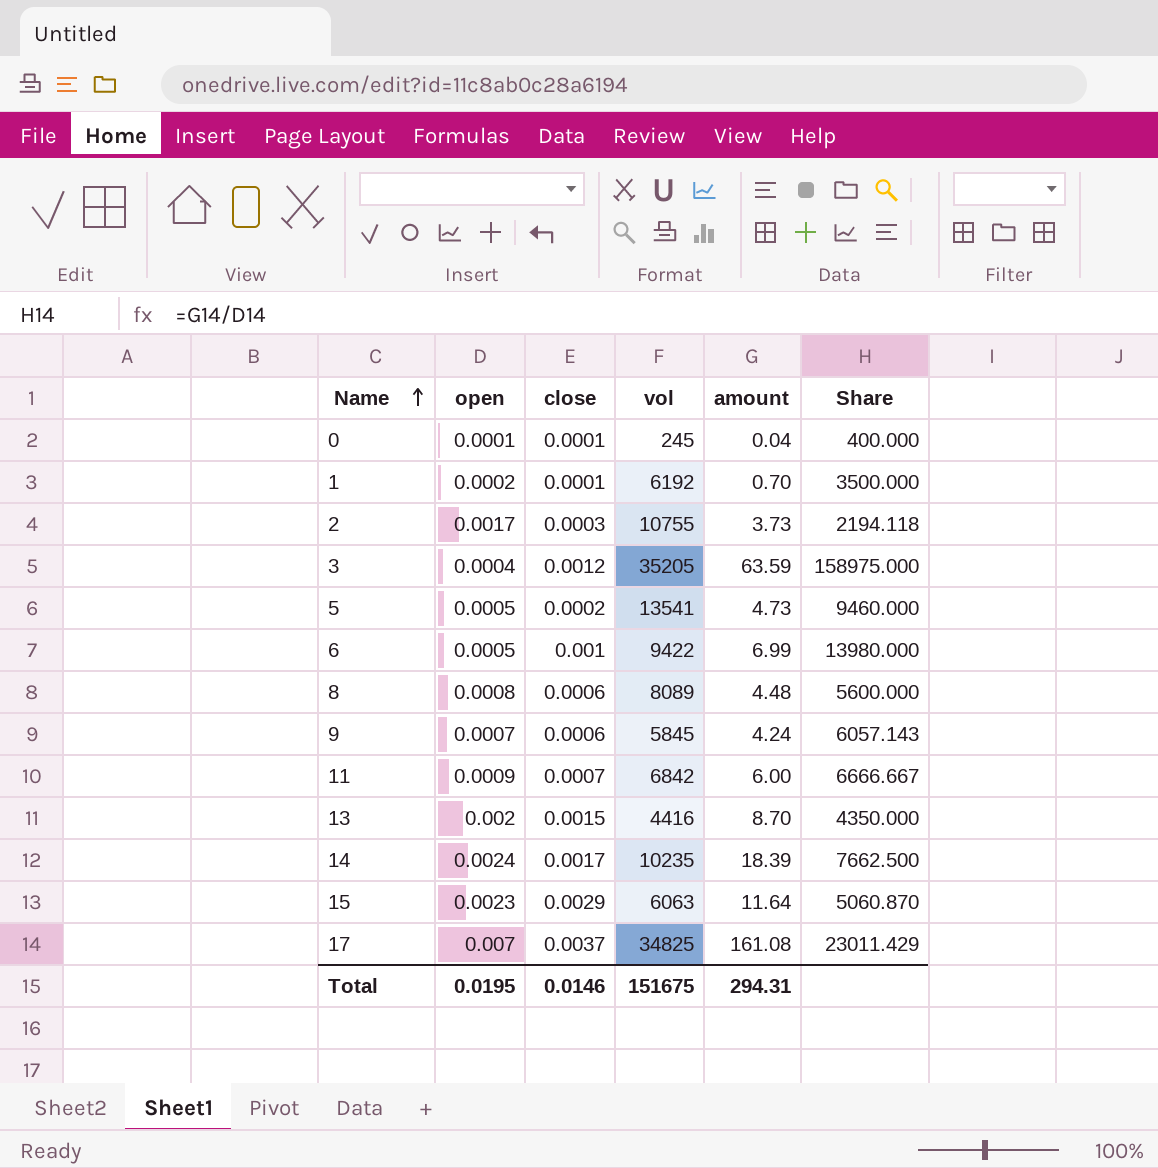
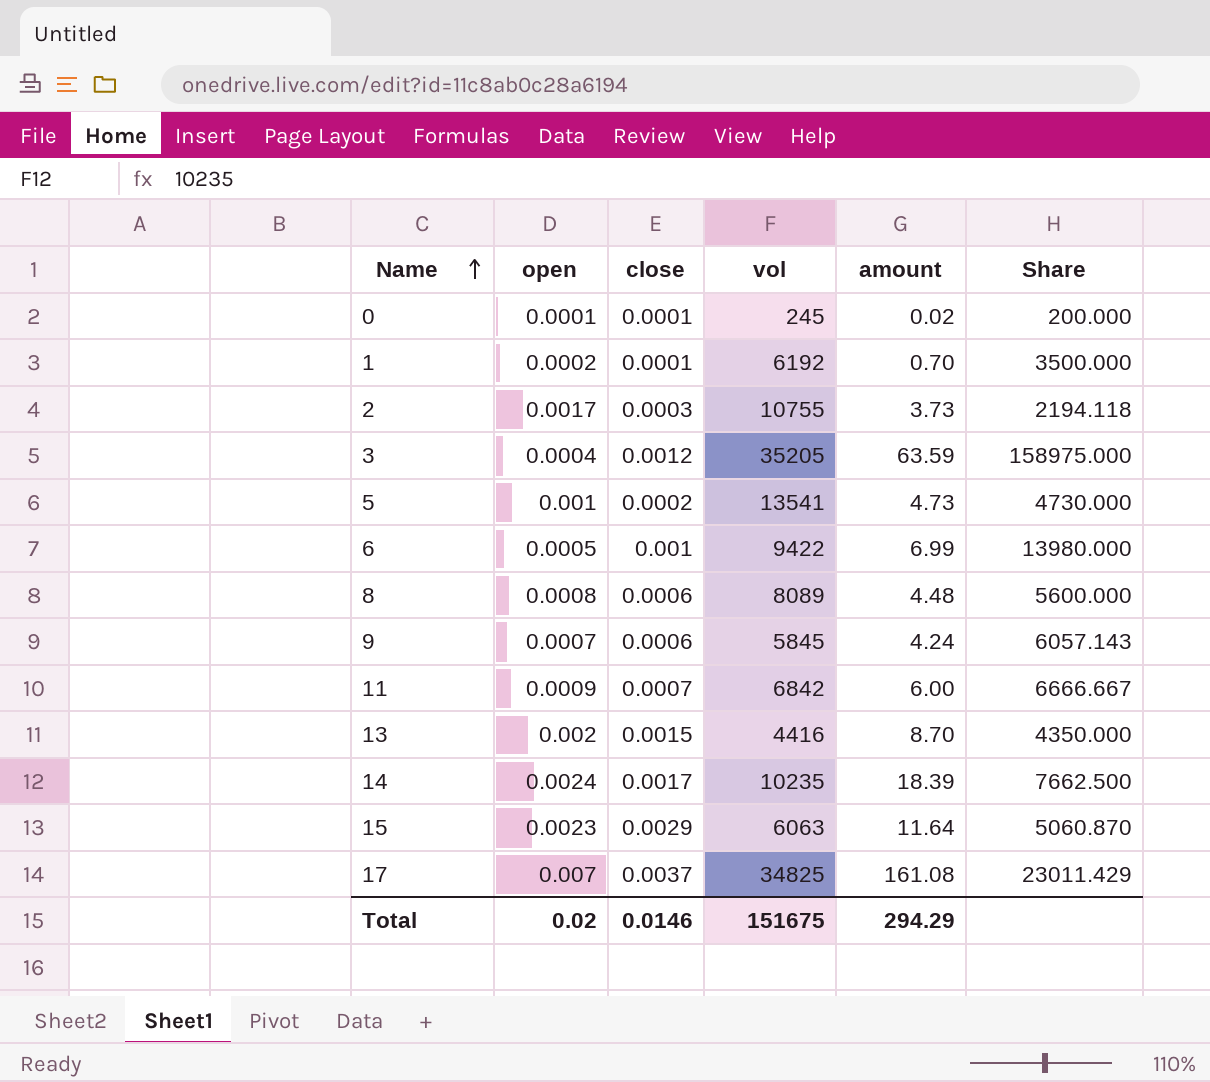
0 | amount: 0.04 -> 0.02
0 | Share: 400.000 -> 200.000
5 | open: 0.0005 -> 0.001
5 | Share: 9460.000 -> 4730.000
Total | open: 0.0195 -> 0.02
Total | amount: 294.31 -> 294.29

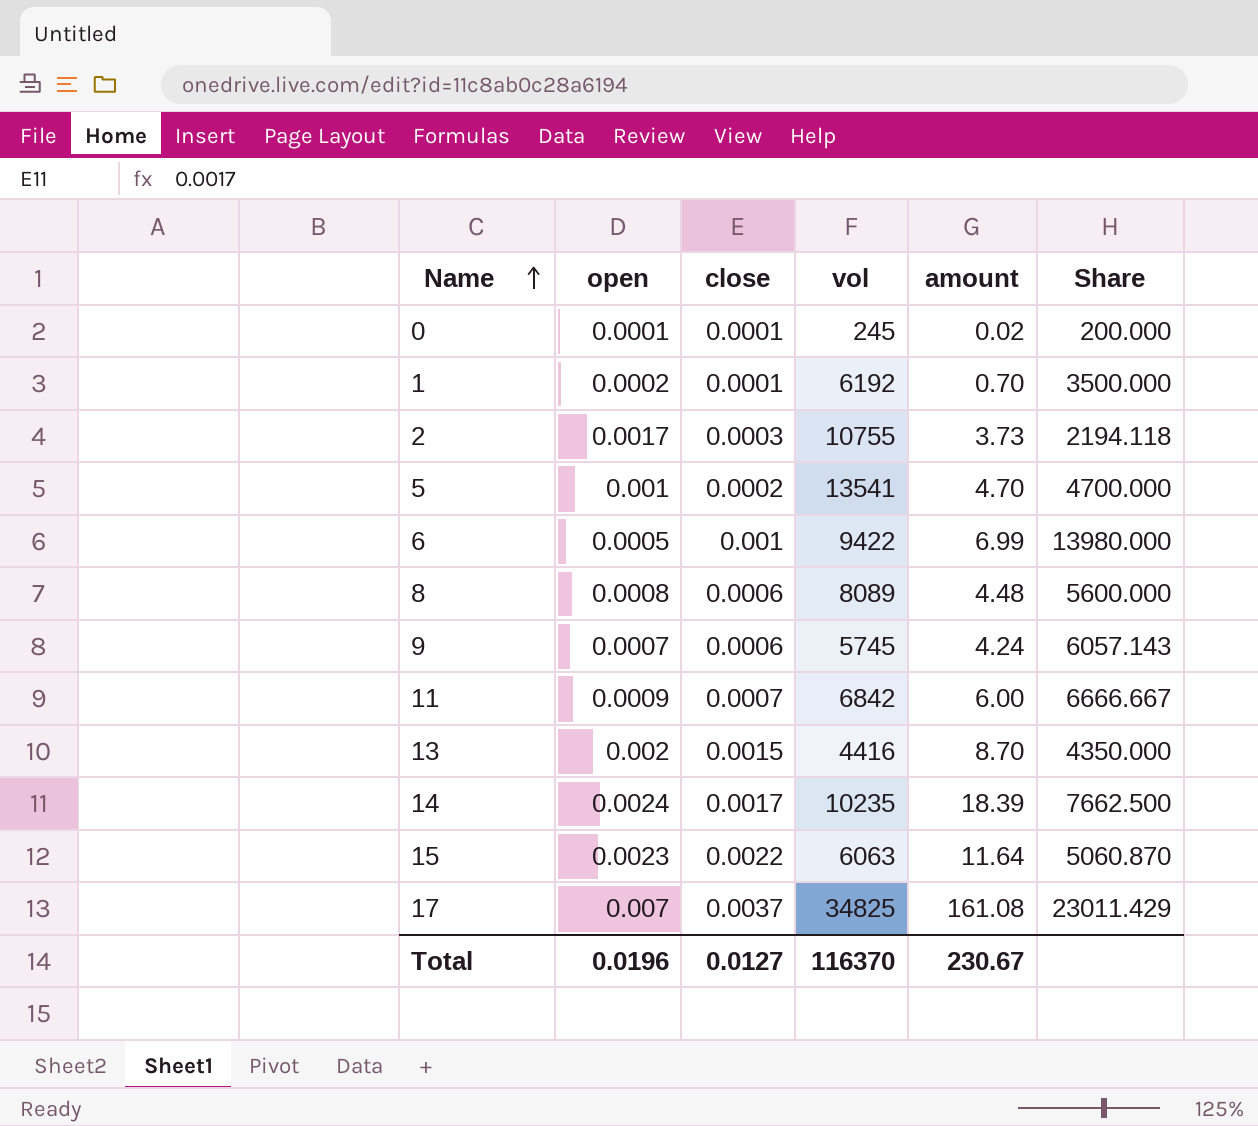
row 3: 0.0004 | 0.0012 | 35205 | 63.59 | 158975.000 -> none
5 | amount: 4.73 -> 4.70
5 | Share: 4730.000 -> 4700.000
9 | vol: 5845 -> 5745
15 | close: 0.0029 -> 0.0022
Total | open: 0.02 -> 0.0196
Total | close: 0.0146 -> 0.0127
Total | vol: 151675 -> 116370
Total | amount: 294.29 -> 230.67

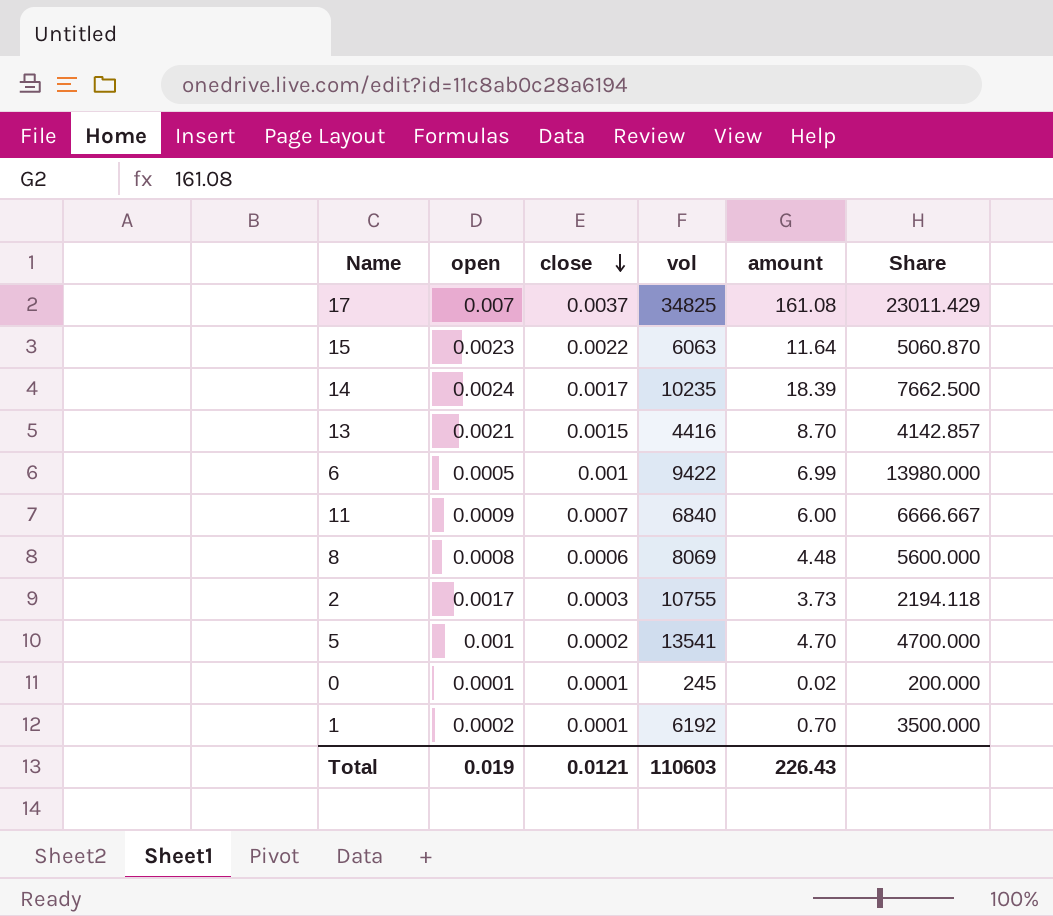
row order: Name ascending -> close descending
row 9: 0.0007 | 0.0006 | 5745 | 4.24 | 6057.143 -> none
13 | open: 0.002 -> 0.0021
13 | Share: 4350.000 -> 4142.857
11 | vol: 6842 -> 6840
8 | vol: 8089 -> 8069
Total | open: 0.0196 -> 0.019
Total | close: 0.0127 -> 0.0121
Total | vol: 116370 -> 110603
Total | amount: 230.67 -> 226.43

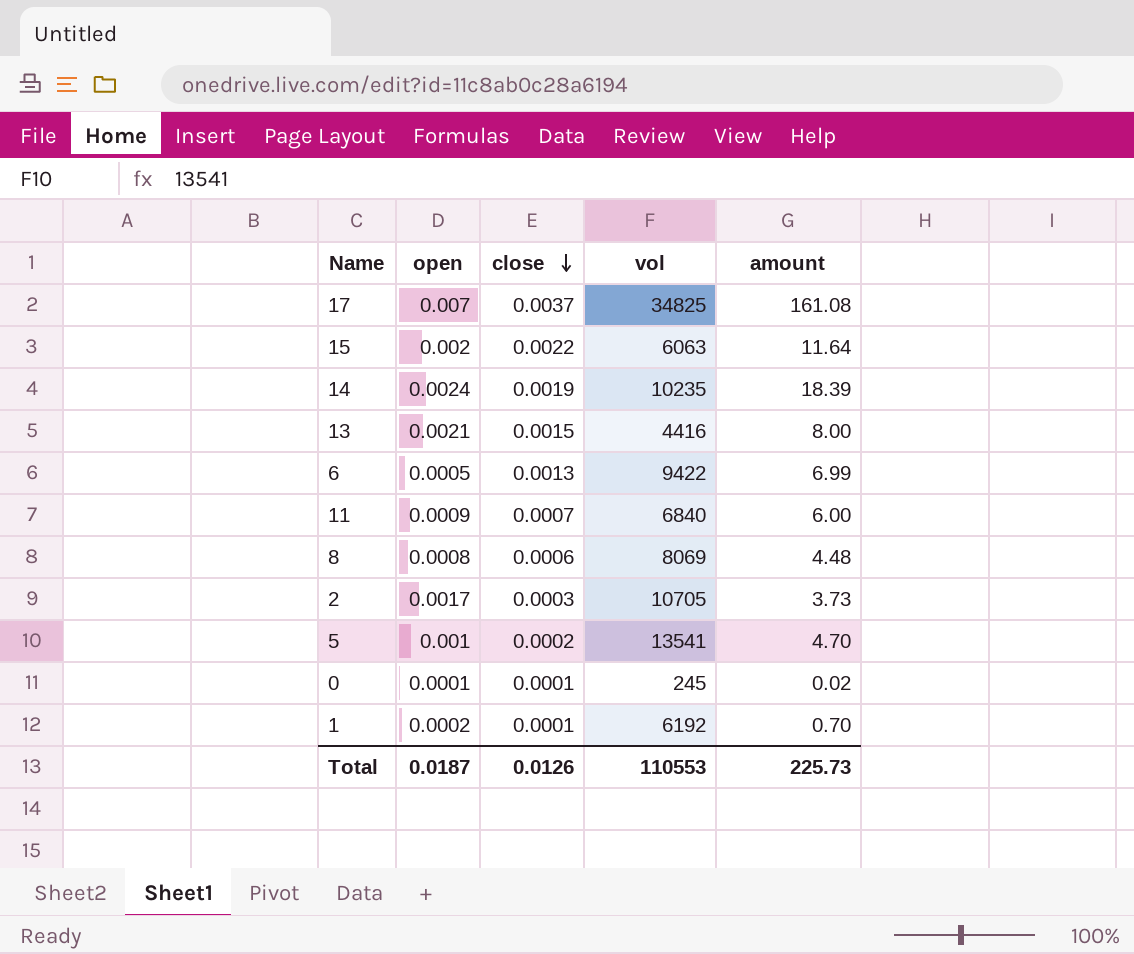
column Share | formula: [amount] / [open] -> none
15 | open: 0.0023 -> 0.002
14 | close: 0.0017 -> 0.0019
13 | amount: 8.70 -> 8.00
6 | close: 0.001 -> 0.0013
2 | vol: 10755 -> 10705
Total | open: 0.019 -> 0.0187
Total | close: 0.0121 -> 0.0126
Total | vol: 110603 -> 110553
Total | amount: 226.43 -> 225.73

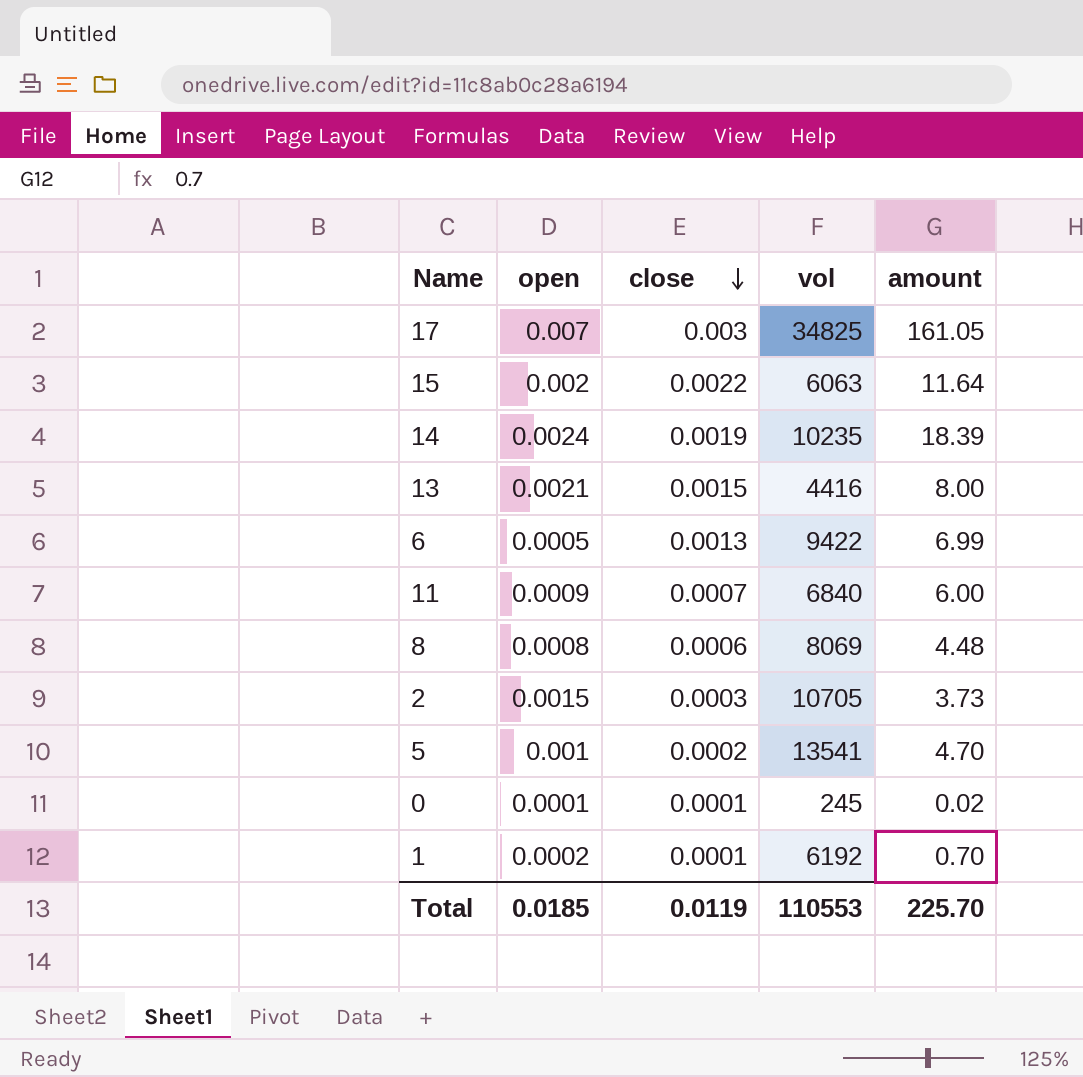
17 | close: 0.0037 -> 0.003
17 | amount: 161.08 -> 161.05
2 | open: 0.0017 -> 0.0015
Total | open: 0.0187 -> 0.0185
Total | close: 0.0126 -> 0.0119
Total | amount: 225.73 -> 225.70

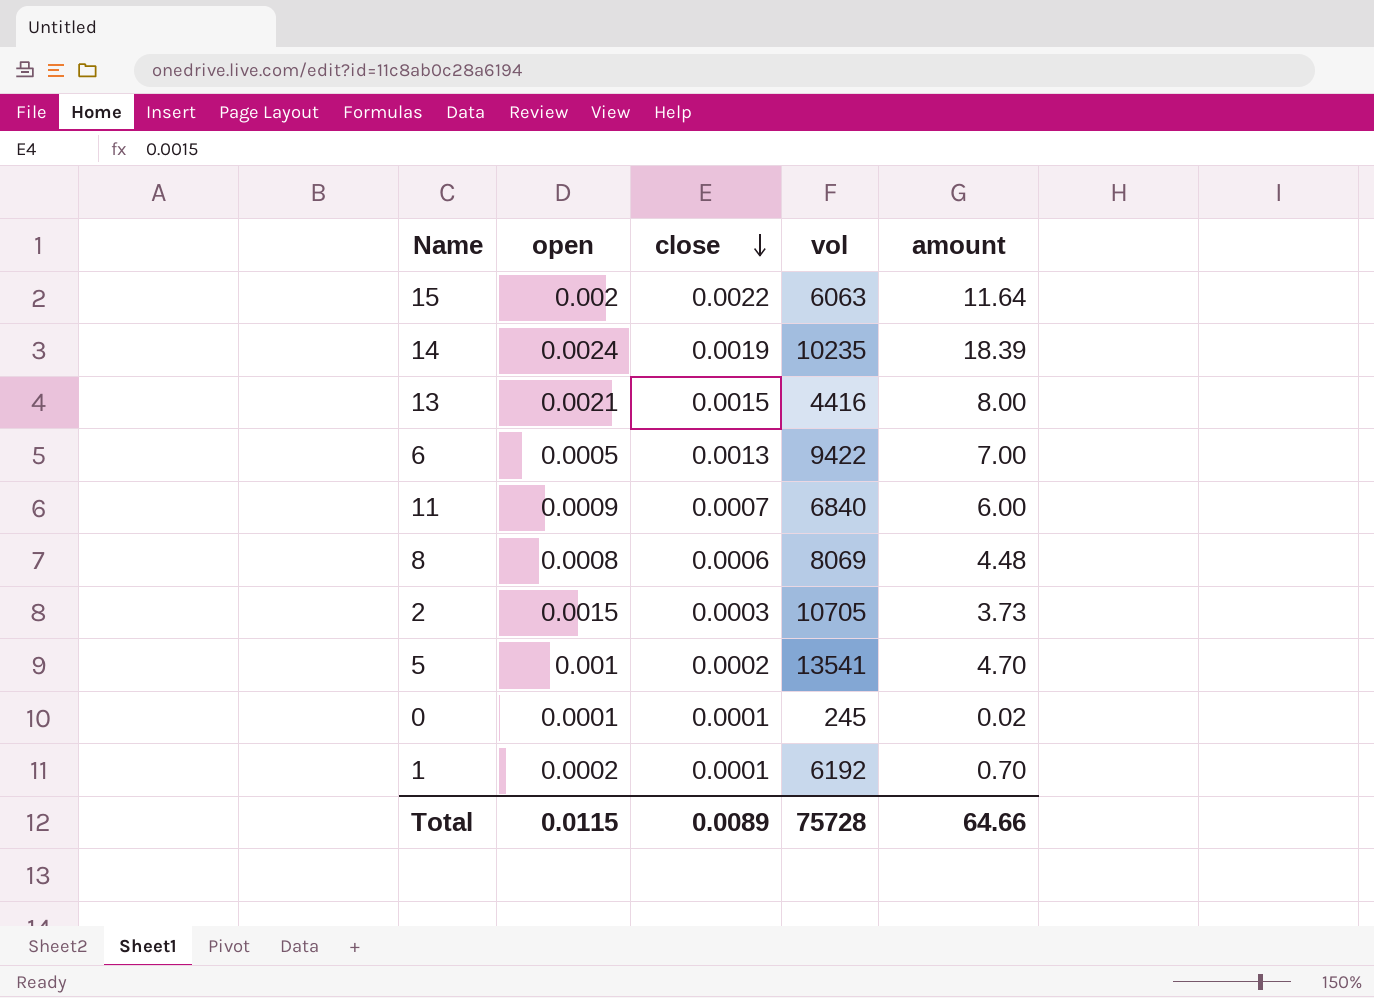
row 17: 0.007 | 0.003 | 34825 | 161.05 -> none
6 | amount: 6.99 -> 7.00
Total | open: 0.0185 -> 0.0115
Total | close: 0.0119 -> 0.0089
Total | vol: 110553 -> 75728
Total | amount: 225.70 -> 64.66

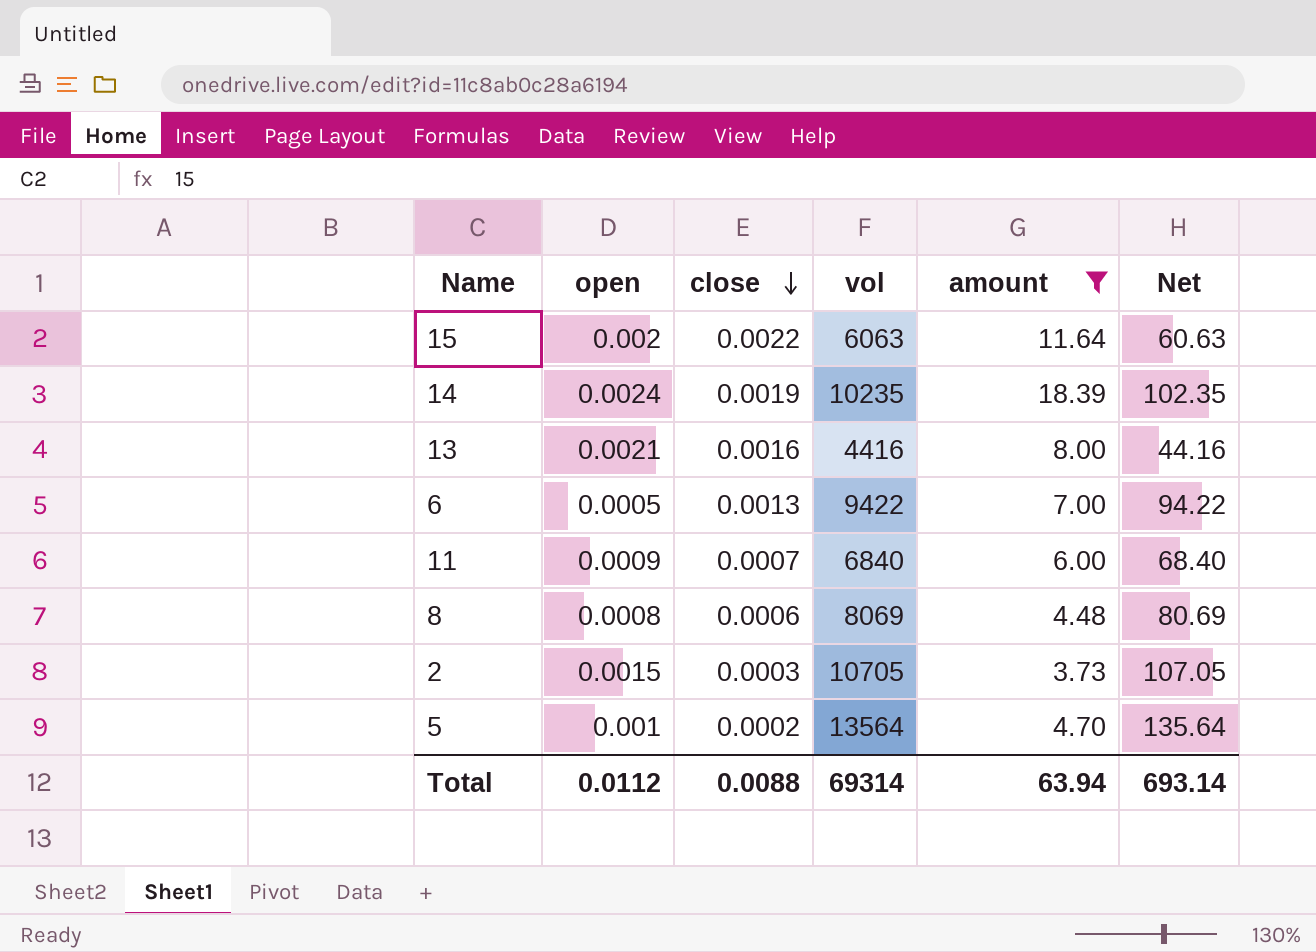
filter: none -> amount >= 3.73
column Net | formula: none -> [vol] * 0.01
13 | close: 0.0015 -> 0.0016
5 | vol: 13541 -> 13564
Total | open: 0.0115 -> 0.0112
Total | close: 0.0089 -> 0.0088
Total | vol: 75728 -> 69314
Total | amount: 64.66 -> 63.94

